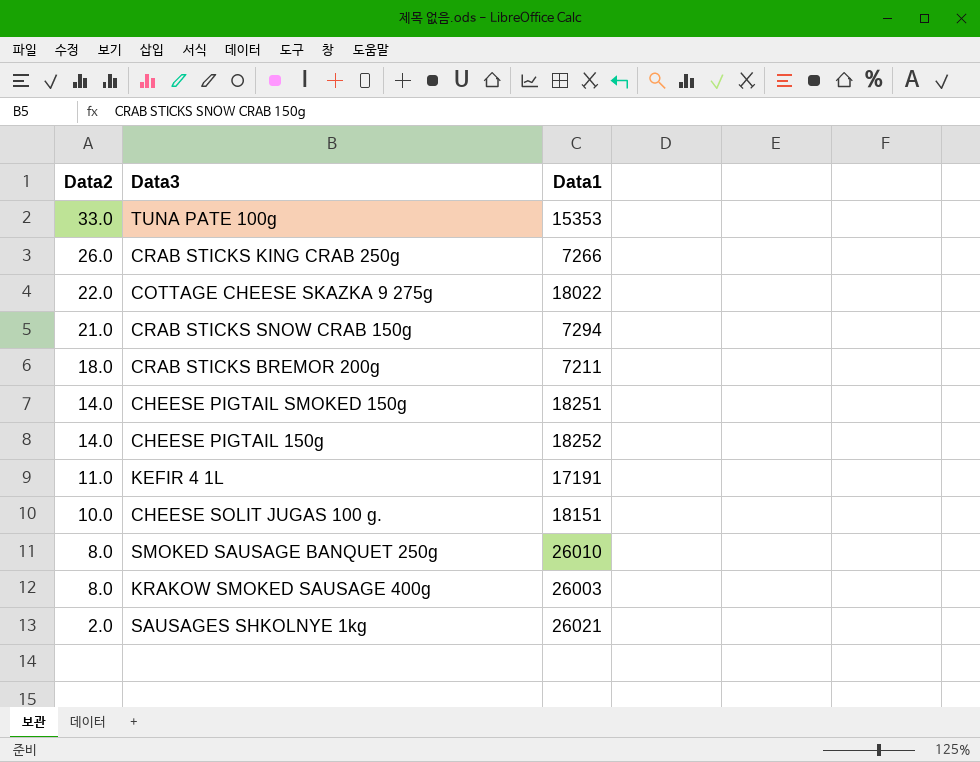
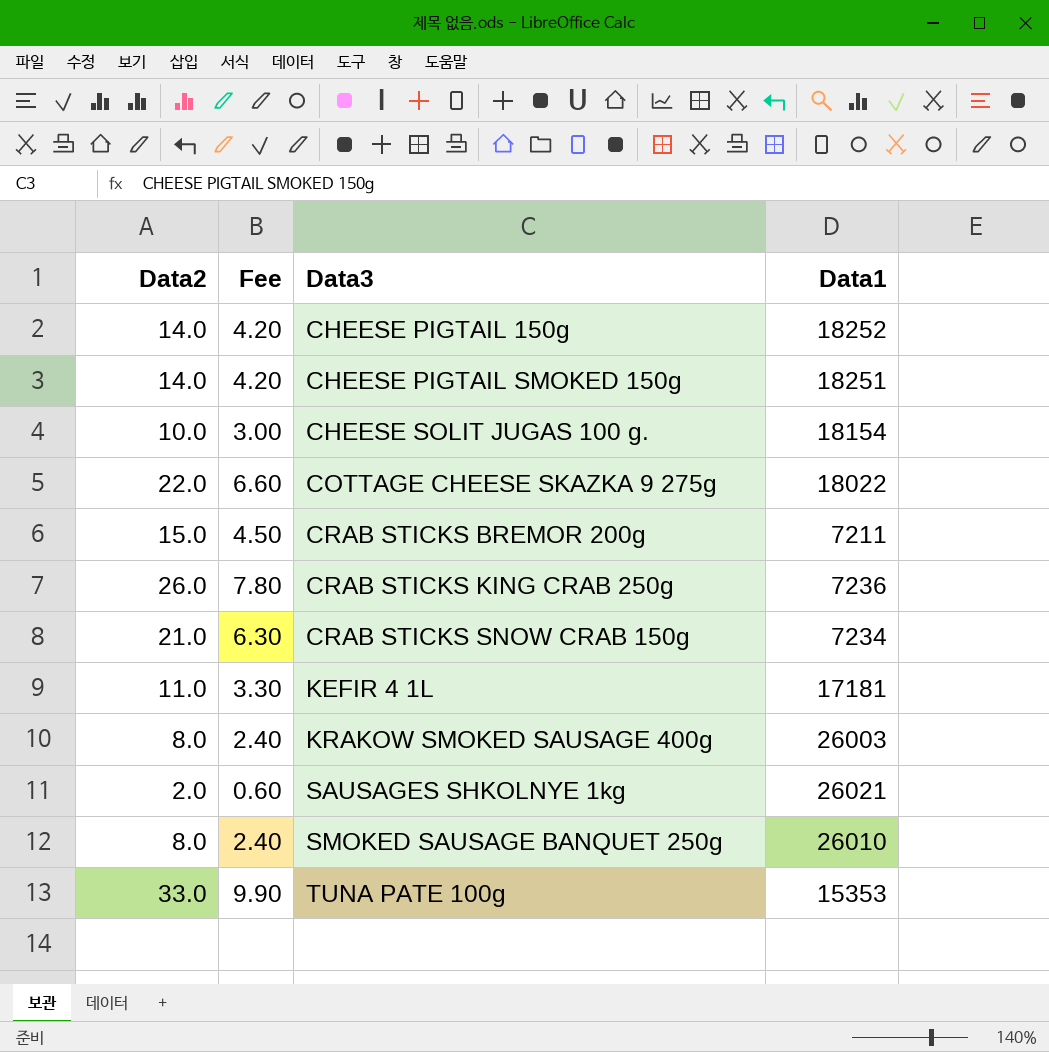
row order: Data2 descending -> Data3 ascending
column Fee | formula: none -> [Data2] * 0.3
CHEESE SOLIT JUGAS 100 g. | Data1: 18151 -> 18154
CRAB STICKS BREMOR 200g | Data2: 18.0 -> 15.0
CRAB STICKS KING CRAB 250g | Data1: 7266 -> 7236
CRAB STICKS SNOW CRAB 150g | Data1: 7294 -> 7234
KEFIR 4 1L | Data1: 17191 -> 17181

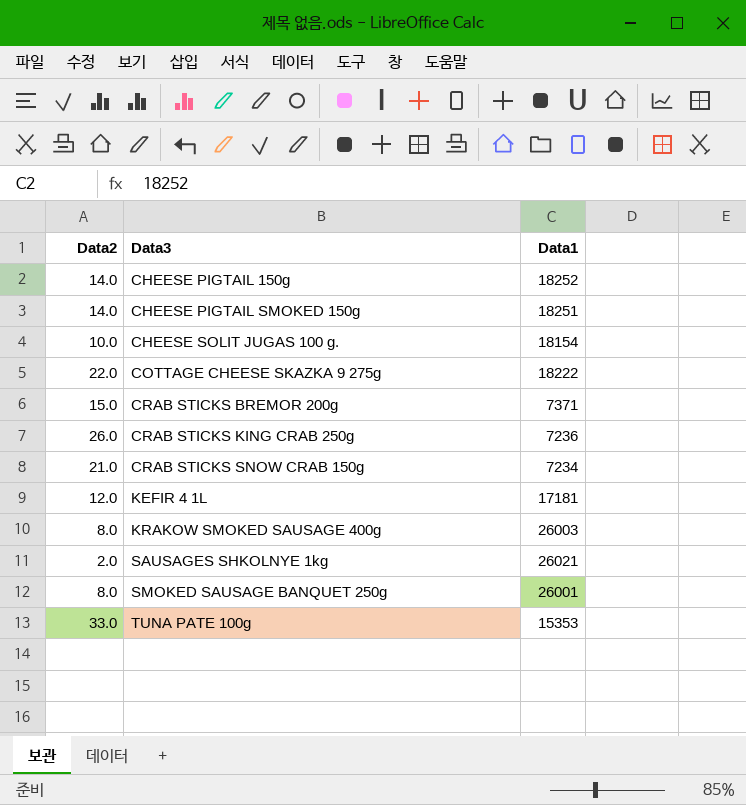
column Fee | formula: [Data2] * 0.3 -> none
COTTAGE CHEESE SKAZKA 9 275g | Data1: 18022 -> 18222
CRAB STICKS BREMOR 200g | Data1: 7211 -> 7371
KEFIR 4 1L | Data2: 11.0 -> 12.0
SMOKED SAUSAGE BANQUET 250g | Data1: 26010 -> 26001

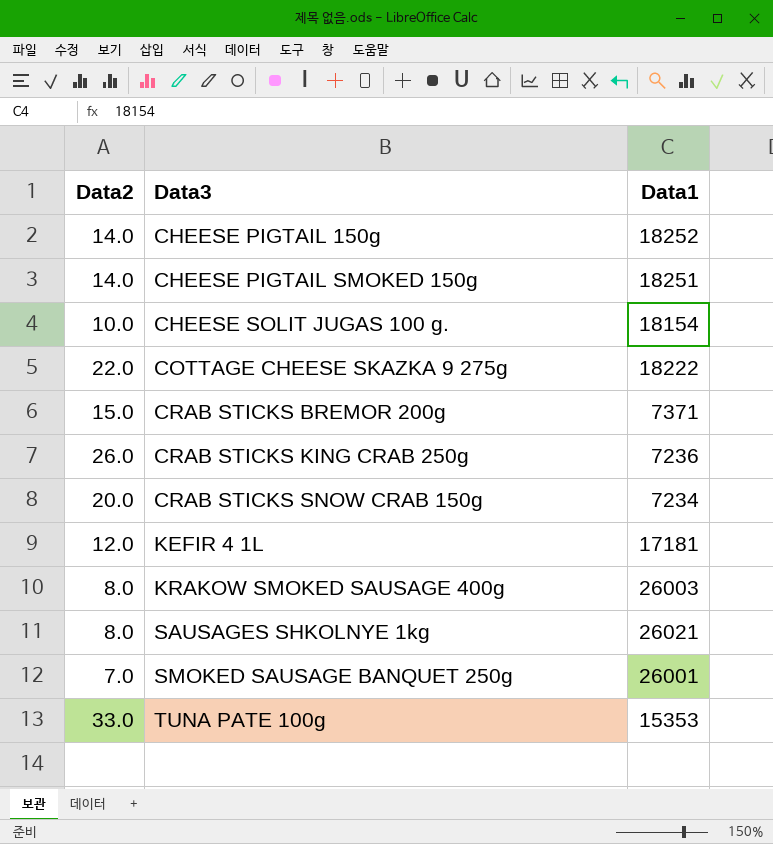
CRAB STICKS SNOW CRAB 150g | Data2: 21.0 -> 20.0
SAUSAGES SHKOLNYE 1kg | Data2: 2.0 -> 8.0
SMOKED SAUSAGE BANQUET 250g | Data2: 8.0 -> 7.0

